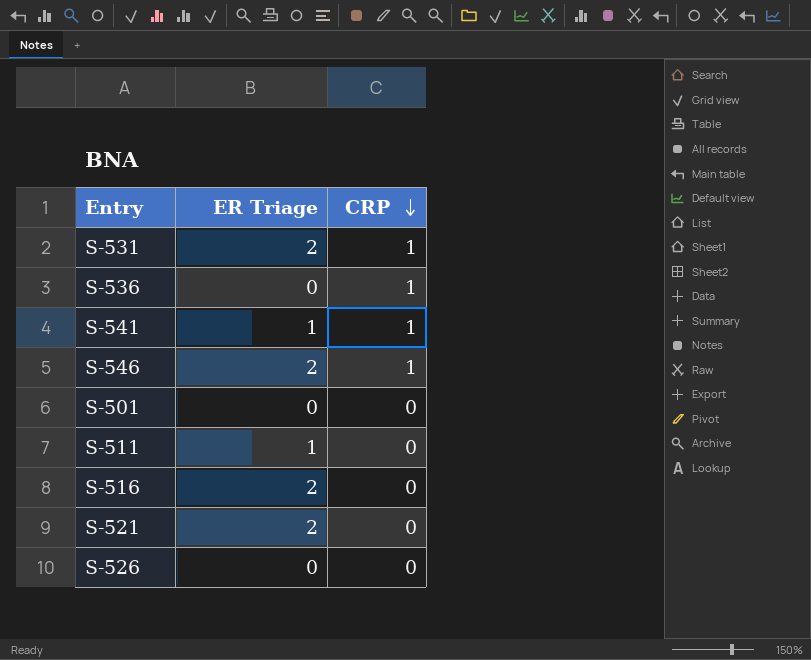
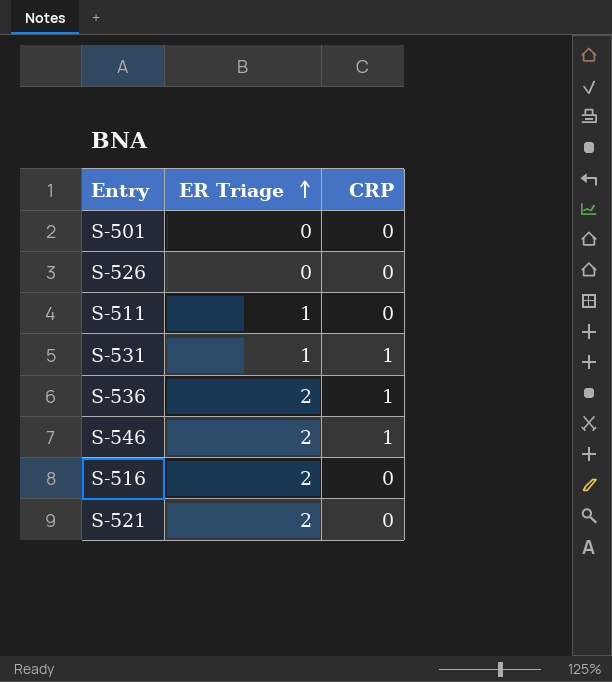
row order: CRP descending -> ER Triage ascending
row S-541: 1 | 1 -> none
S-531 | ER Triage: 2 -> 1
S-536 | ER Triage: 0 -> 2

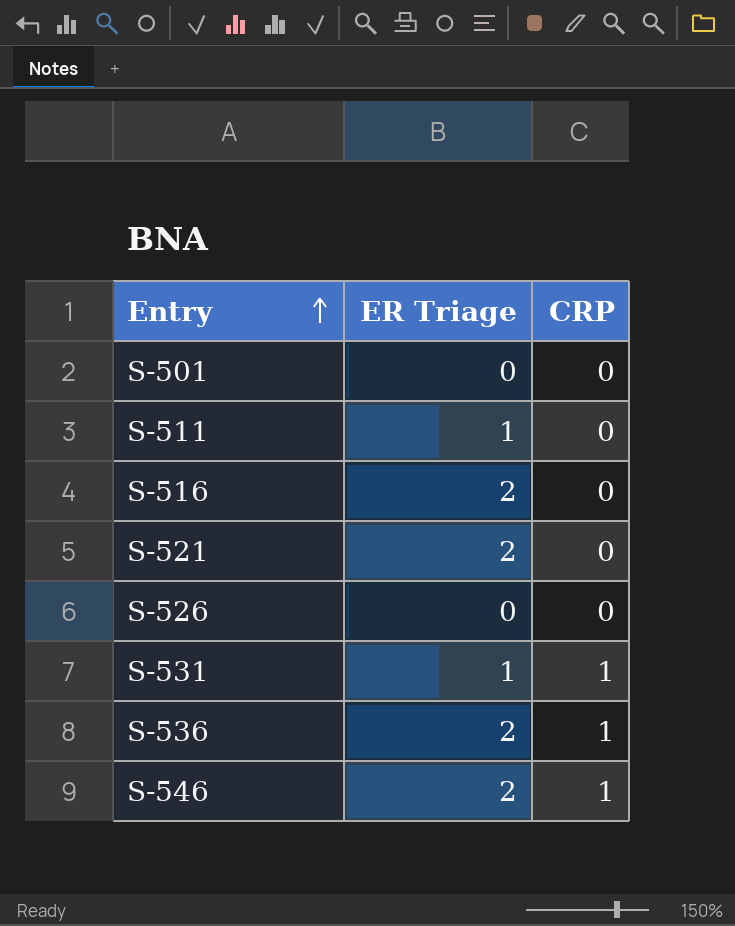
row order: ER Triage ascending -> Entry ascending

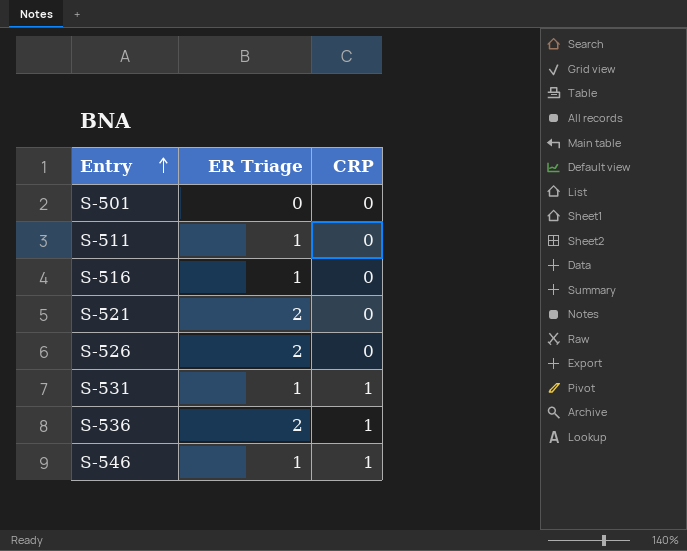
S-516 | ER Triage: 2 -> 1
S-526 | ER Triage: 0 -> 2
S-546 | ER Triage: 2 -> 1

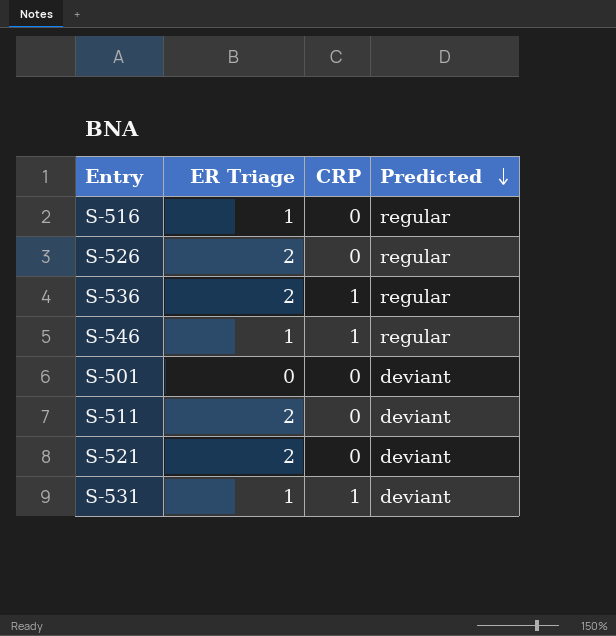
row order: Entry ascending -> Predicted descending
column Predicted | position: none -> 4
S-511 | ER Triage: 1 -> 2

